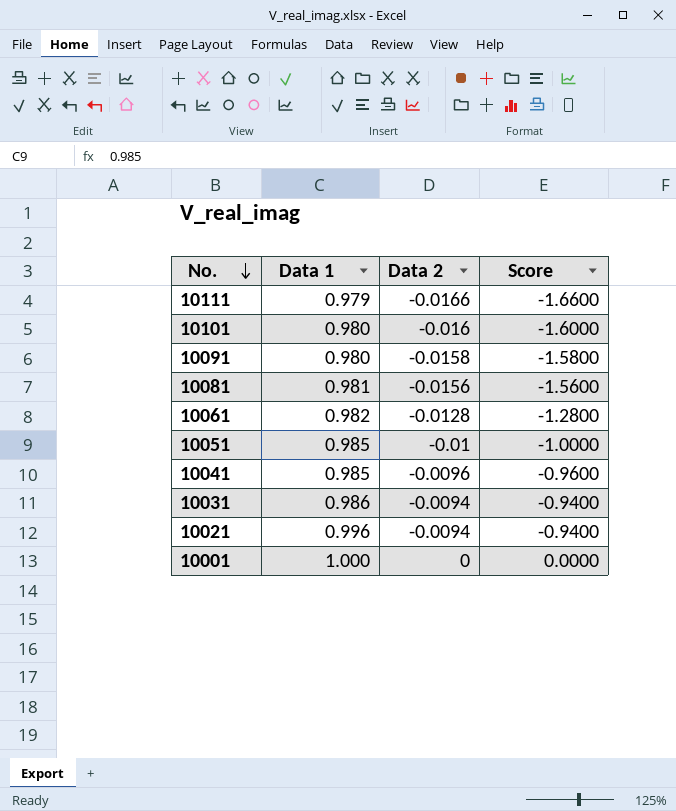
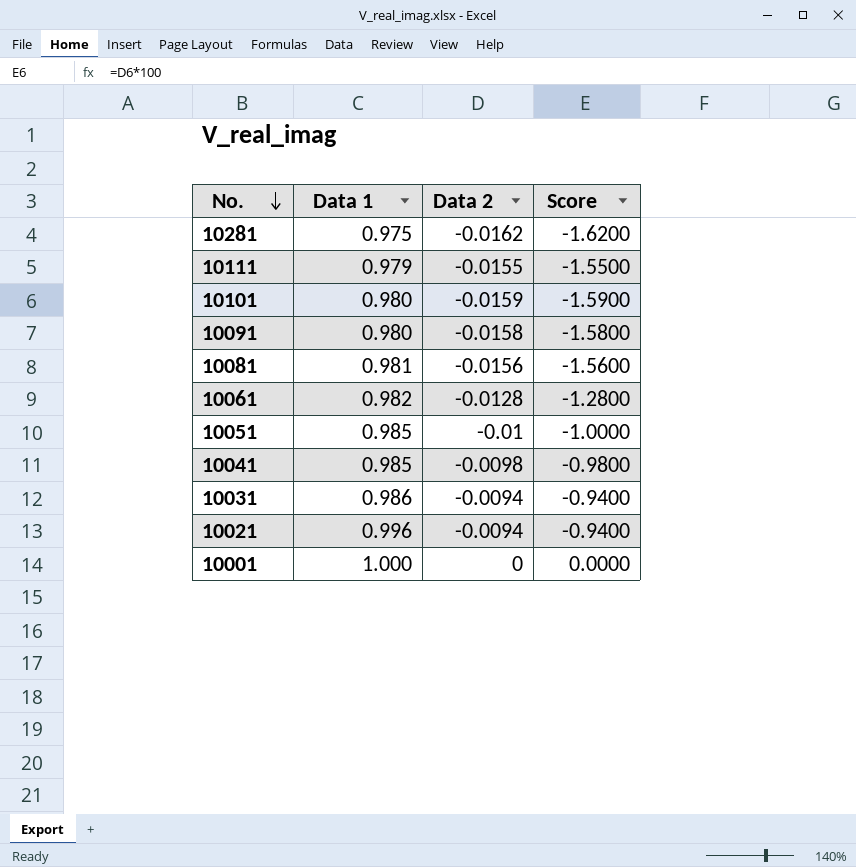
row 10281: none -> 0.975 | -0.0162 | -1.6200
10111 | Data 2: -0.0166 -> -0.0155
10111 | Score: -1.6600 -> -1.5500
10101 | Data 2: -0.016 -> -0.0159
10101 | Score: -1.6000 -> -1.5900
10041 | Data 2: -0.0096 -> -0.0098
10041 | Score: -0.9600 -> -0.9800

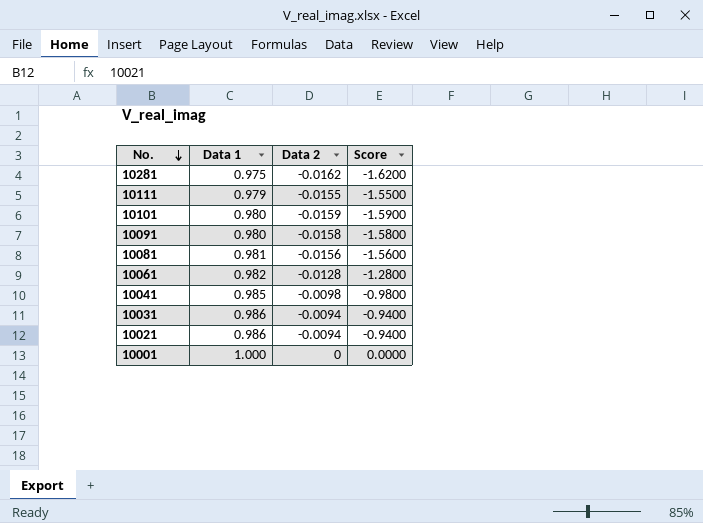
row 10051: 0.985 | -0.01 | -1.0000 -> none
10021 | Data 1: 0.996 -> 0.986

